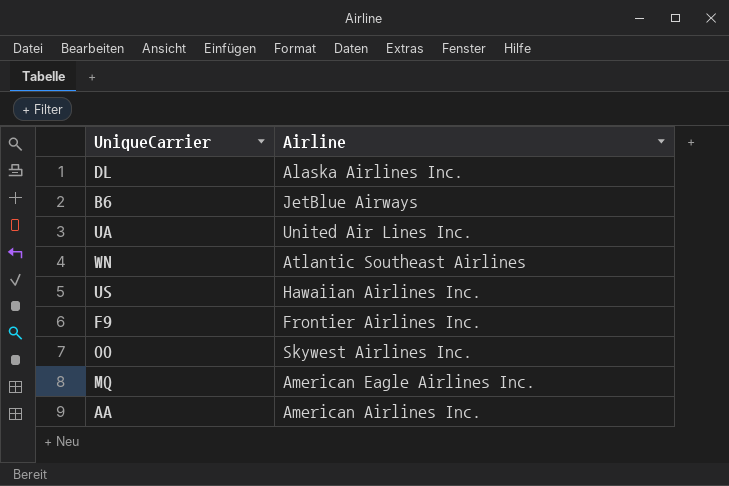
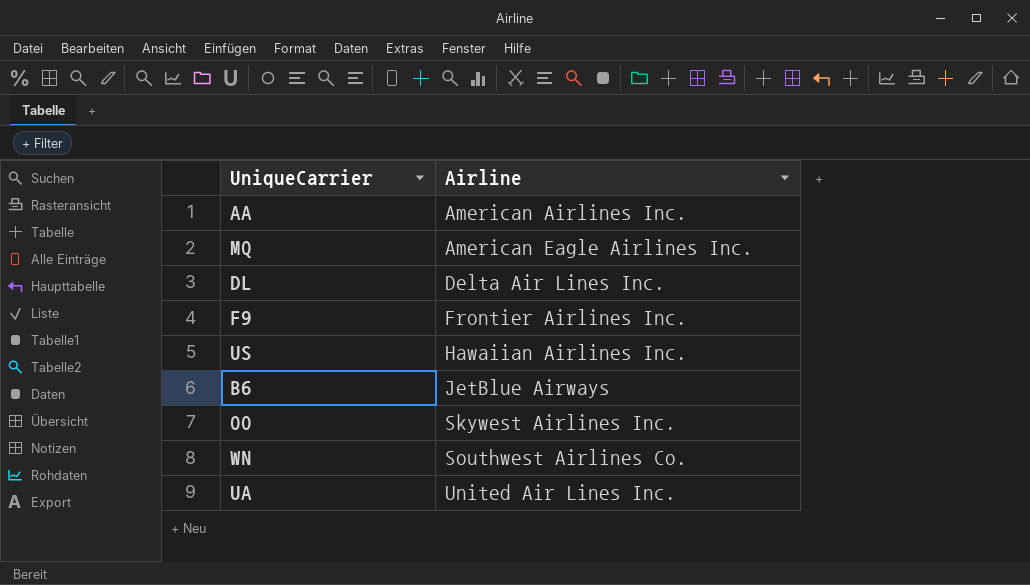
row order: none -> Airline ascending
DL | Airline: Alaska Airlines Inc. -> Delta Air Lines Inc.
WN | Airline: Atlantic Southeast Airlines -> Southwest Airlines Co.

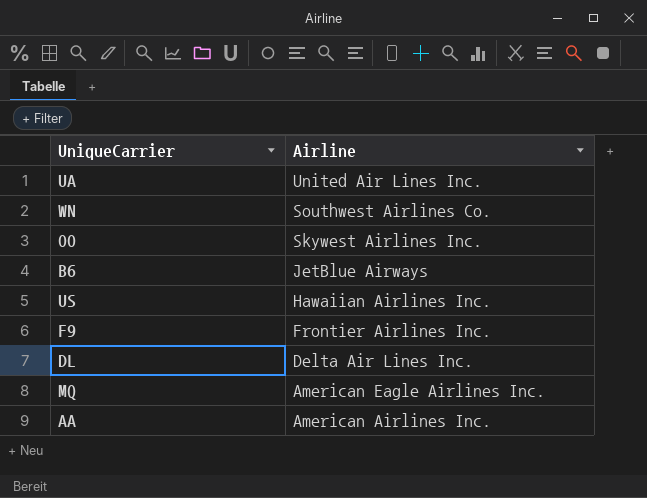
row order: Airline ascending -> Airline descending

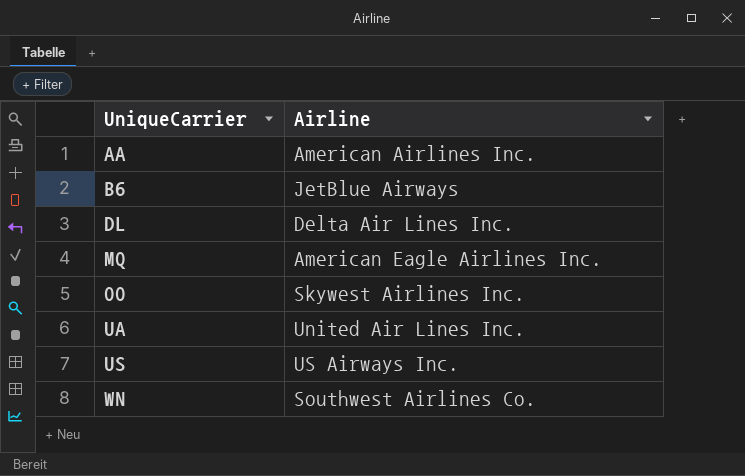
row order: Airline descending -> UniqueCarrier ascending
row F9: Frontier Airlines Inc. -> none
US | Airline: Hawaiian Airlines Inc. -> US Airways Inc.

